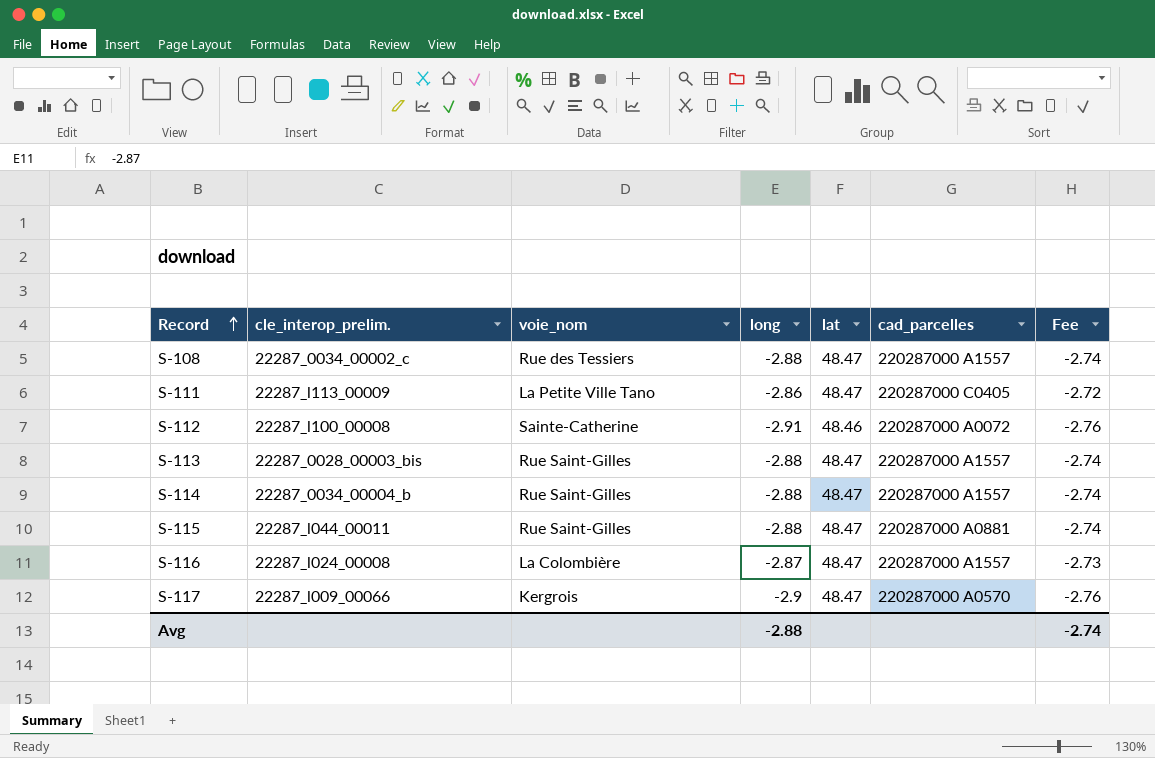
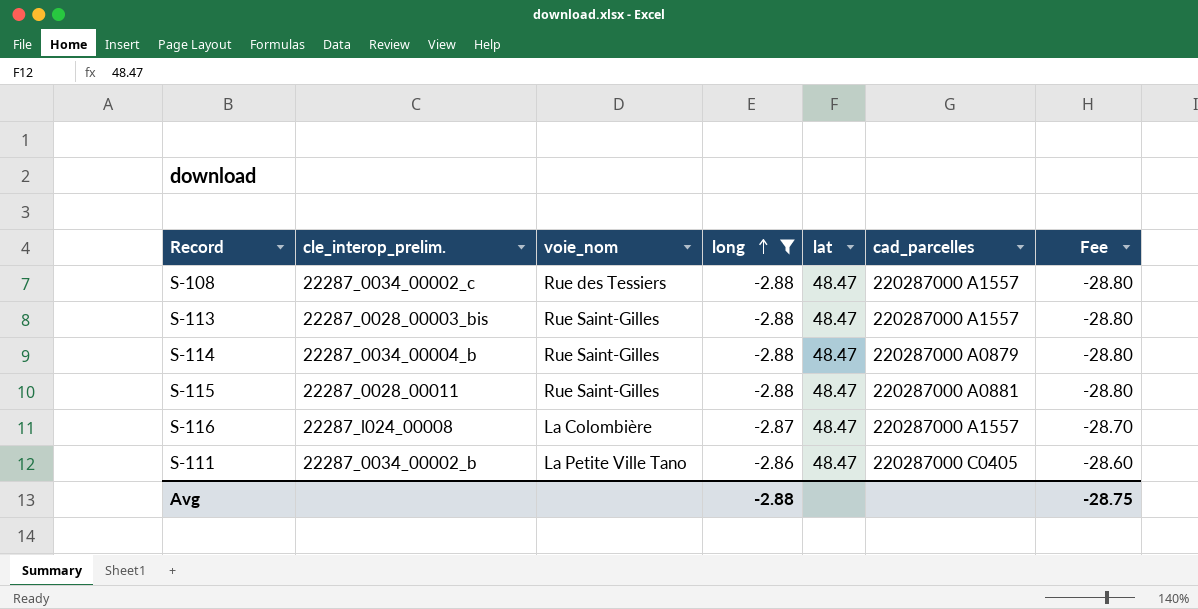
filter: none -> long >= -2.88
row order: Record ascending -> long ascending
column Fee | formula: [long] * 0.95 -> [long] * 10
S-114 | cad_parcelles: 220287000 A1557 -> 220287000 A0879
S-115 | cle_interop_prelim.: 22287_l044_00011 -> 22287_0028_00011
S-111 | cle_interop_prelim.: 22287_l113_00009 -> 22287_0034_00002_b
Avg | Fee: -2.74 -> -28.75

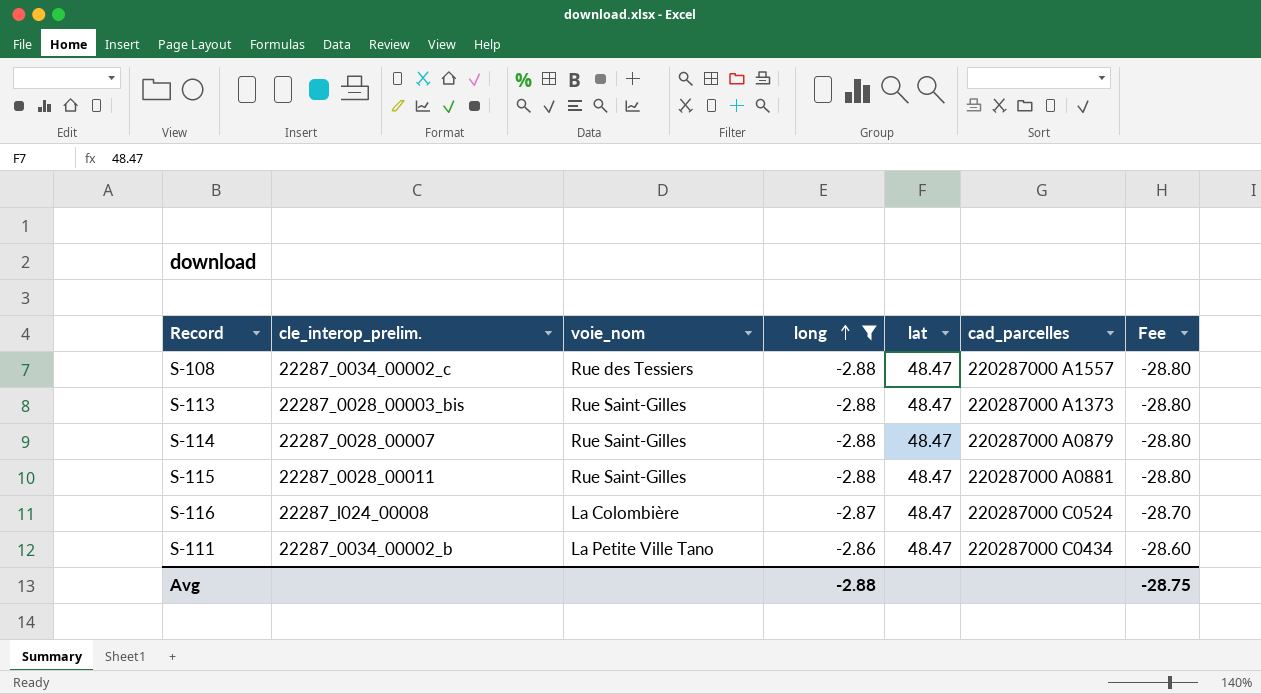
S-113 | cad_parcelles: 220287000 A1557 -> 220287000 A1373
S-114 | cle_interop_prelim.: 22287_0034_00004_b -> 22287_0028_00007
S-116 | cad_parcelles: 220287000 A1557 -> 220287000 C0524
S-111 | cad_parcelles: 220287000 C0405 -> 220287000 C0434

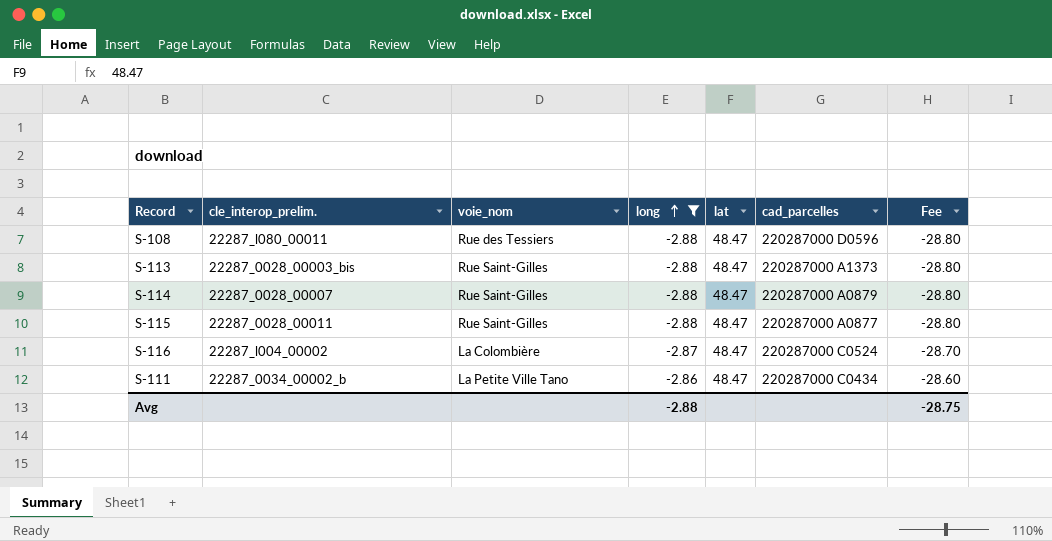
S-108 | cle_interop_prelim.: 22287_0034_00002_c -> 22287_l080_00011
S-108 | cad_parcelles: 220287000 A1557 -> 220287000 D0596
S-115 | cad_parcelles: 220287000 A0881 -> 220287000 A0877
S-116 | cle_interop_prelim.: 22287_l024_00008 -> 22287_l004_00002

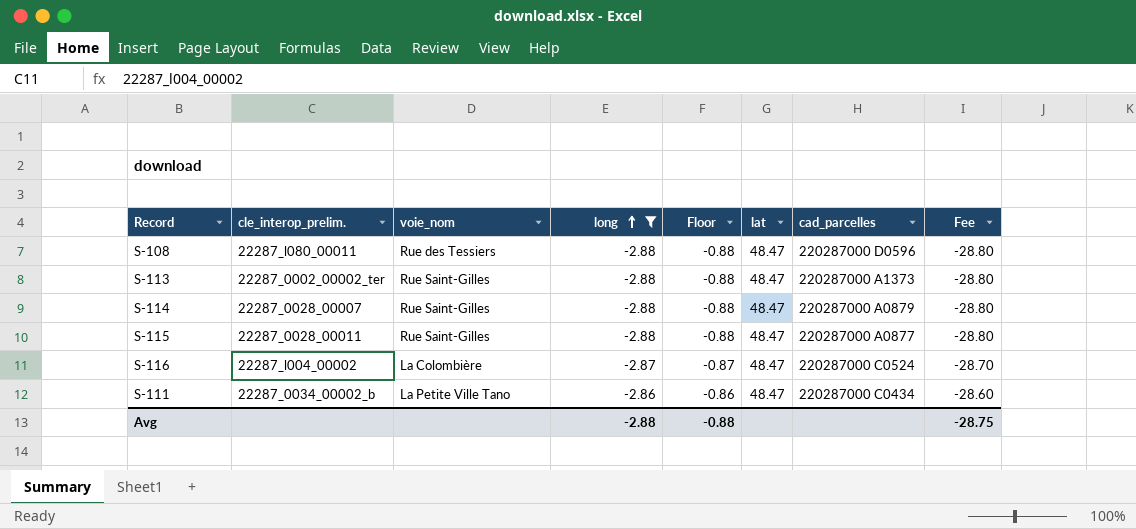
column Floor | formula: none -> [long] + 2
S-113 | cle_interop_prelim.: 22287_0028_00003_bis -> 22287_0002_00002_ter

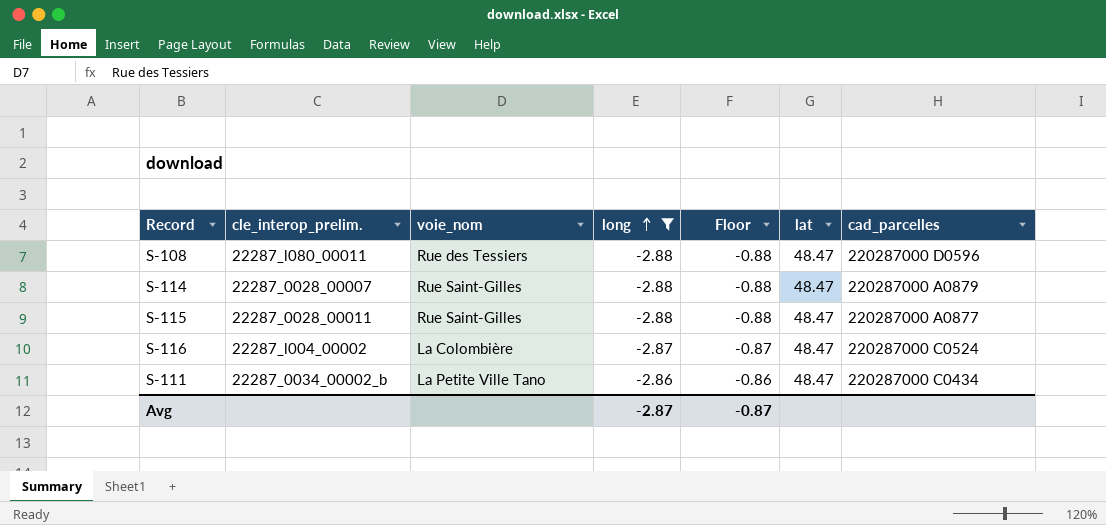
column Fee | formula: [long] * 10 -> none
row S-113: 22287_0002_00002_ter | Rue Saint-Gilles | -2.88 | -0.88 | 48.47 | 220287000 A1373 | -28.80 -> none
Avg | long: -2.88 -> -2.87
Avg | Floor: -0.88 -> -0.87

